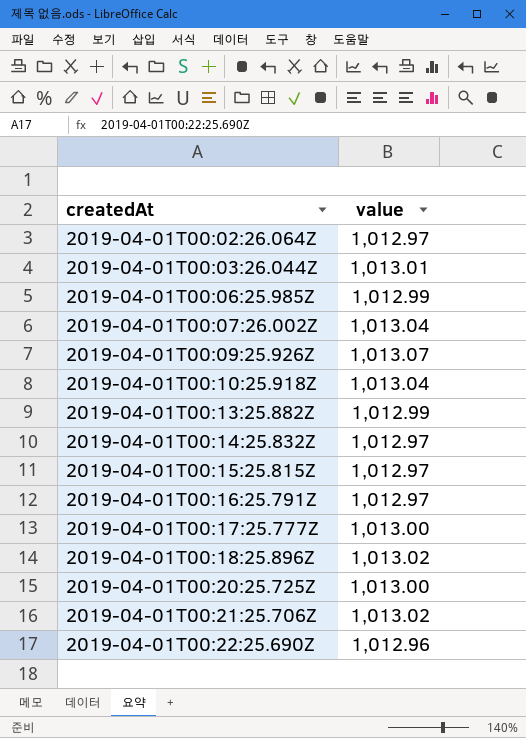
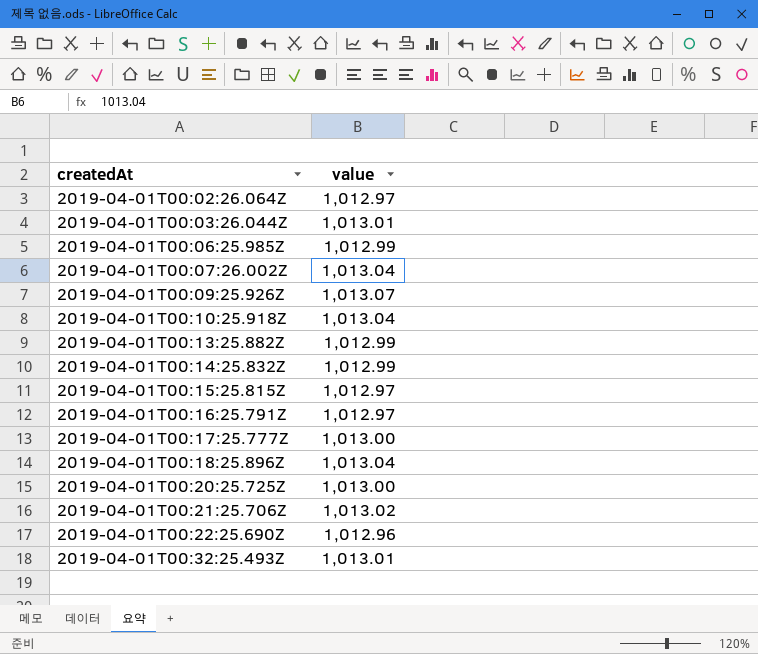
2019-04-01T00:14:25.832Z | value: 1,012.97 -> 1,012.99
2019-04-01T00:18:25.896Z | value: 1,013.02 -> 1,013.04
row 2019-04-01T00:32:25.493Z: none -> 1,013.01

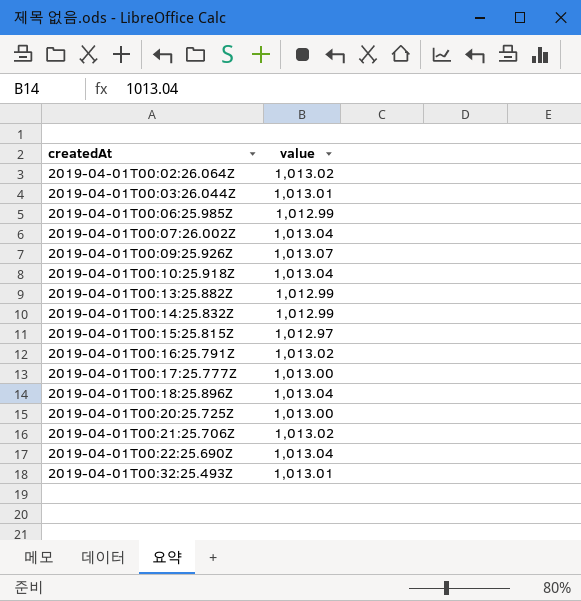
2019-04-01T00:02:26.064Z | value: 1,012.97 -> 1,013.02
2019-04-01T00:16:25.791Z | value: 1,012.97 -> 1,013.02
2019-04-01T00:22:25.690Z | value: 1,012.96 -> 1,013.04

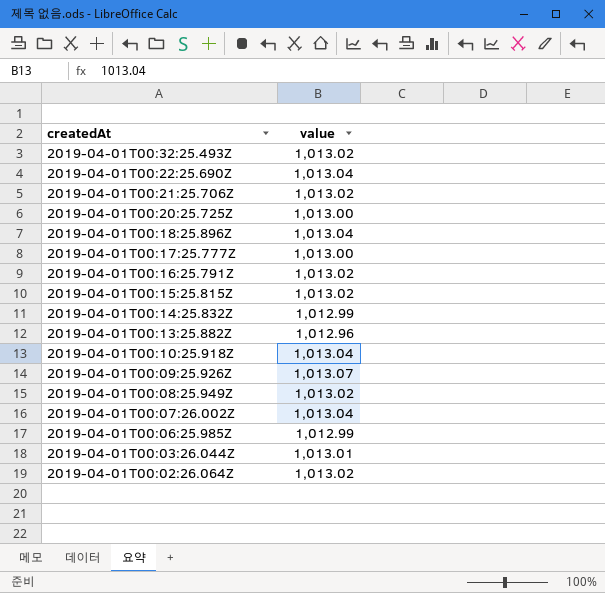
row order: createdAt ascending -> createdAt descending
2019-04-01T00:32:25.493Z | value: 1,013.01 -> 1,013.02
2019-04-01T00:15:25.815Z | value: 1,012.97 -> 1,013.02
2019-04-01T00:13:25.882Z | value: 1,012.99 -> 1,012.96
row 2019-04-01T00:08:25.949Z: none -> 1,013.02

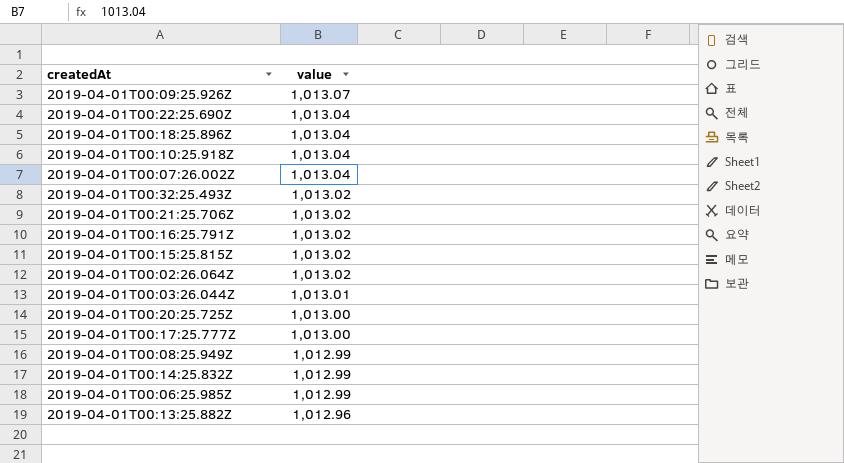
row order: createdAt descending -> value descending
2019-04-01T00:08:25.949Z | value: 1,013.02 -> 1,012.99

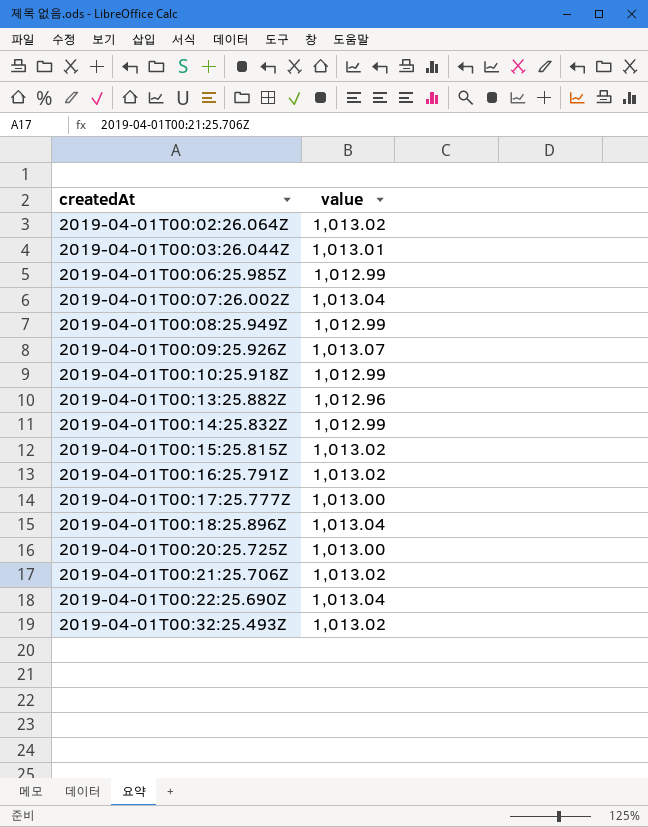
row order: value descending -> createdAt ascending
2019-04-01T00:10:25.918Z | value: 1,013.04 -> 1,012.99

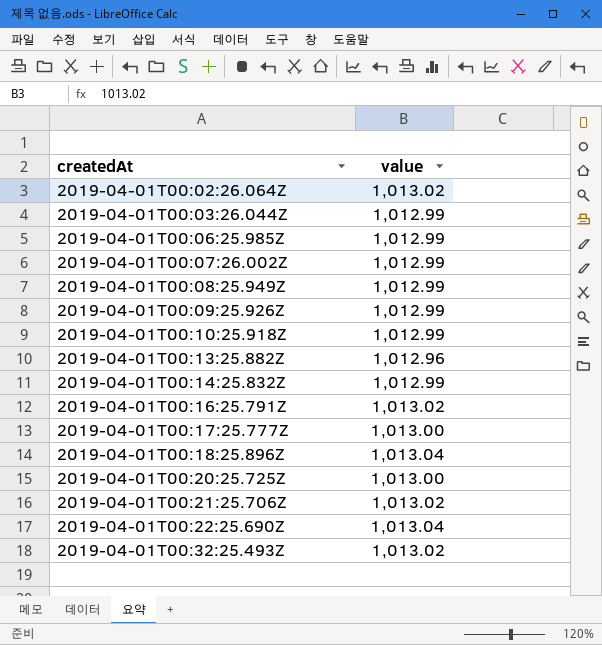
row 2019-04-01T00:15:25.815Z: 1,013.02 -> none
2019-04-01T00:03:26.044Z | value: 1,013.01 -> 1,012.99
2019-04-01T00:07:26.002Z | value: 1,013.04 -> 1,012.99
2019-04-01T00:09:25.926Z | value: 1,013.07 -> 1,012.99

